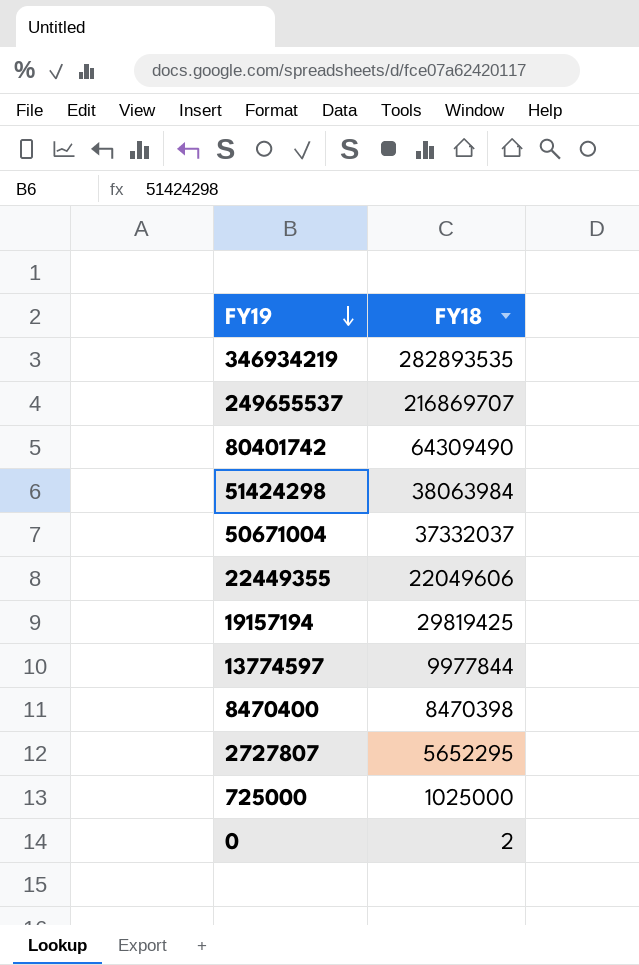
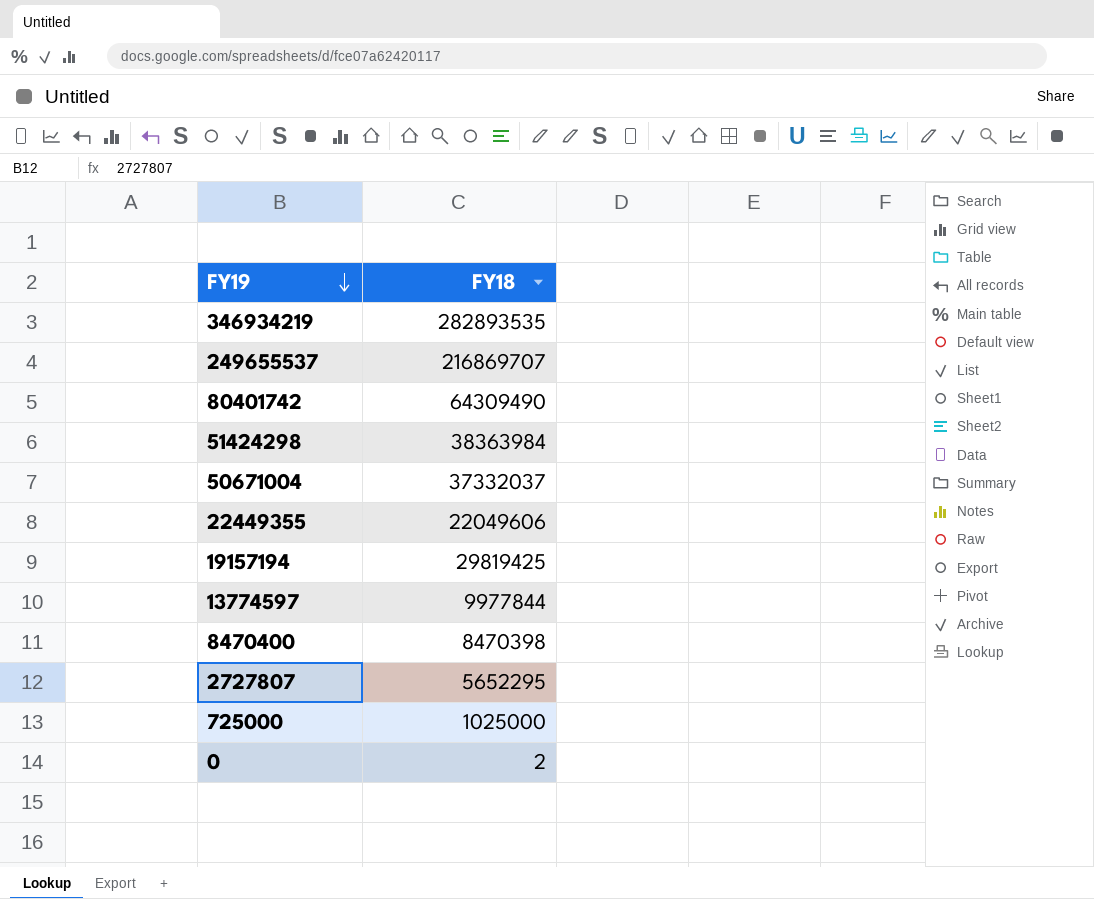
51424298 | FY18: 38063984 -> 38363984

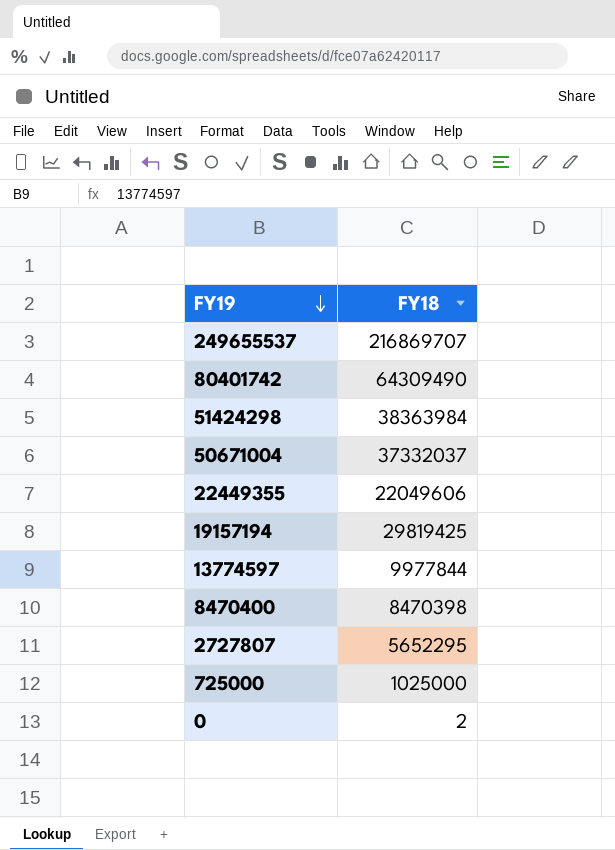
row 346934219: 282893535 -> none

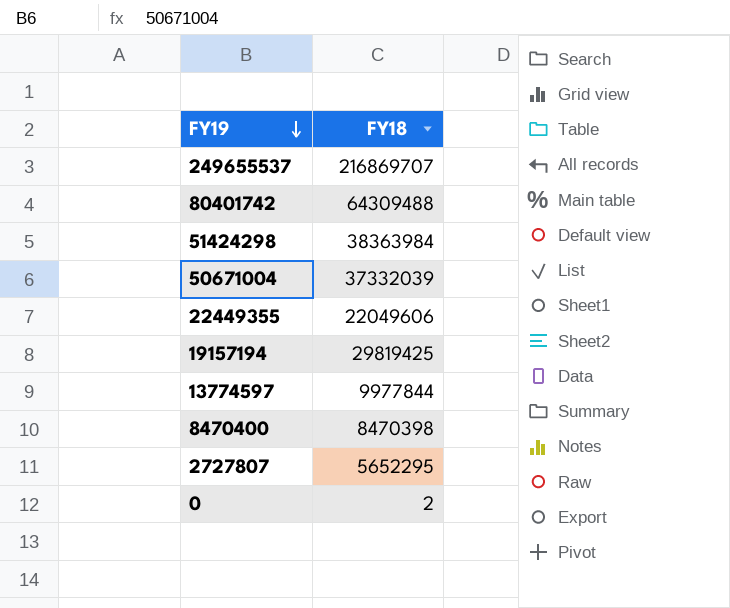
row 725000: 1025000 -> none
80401742 | FY18: 64309490 -> 64309488
50671004 | FY18: 37332037 -> 37332039

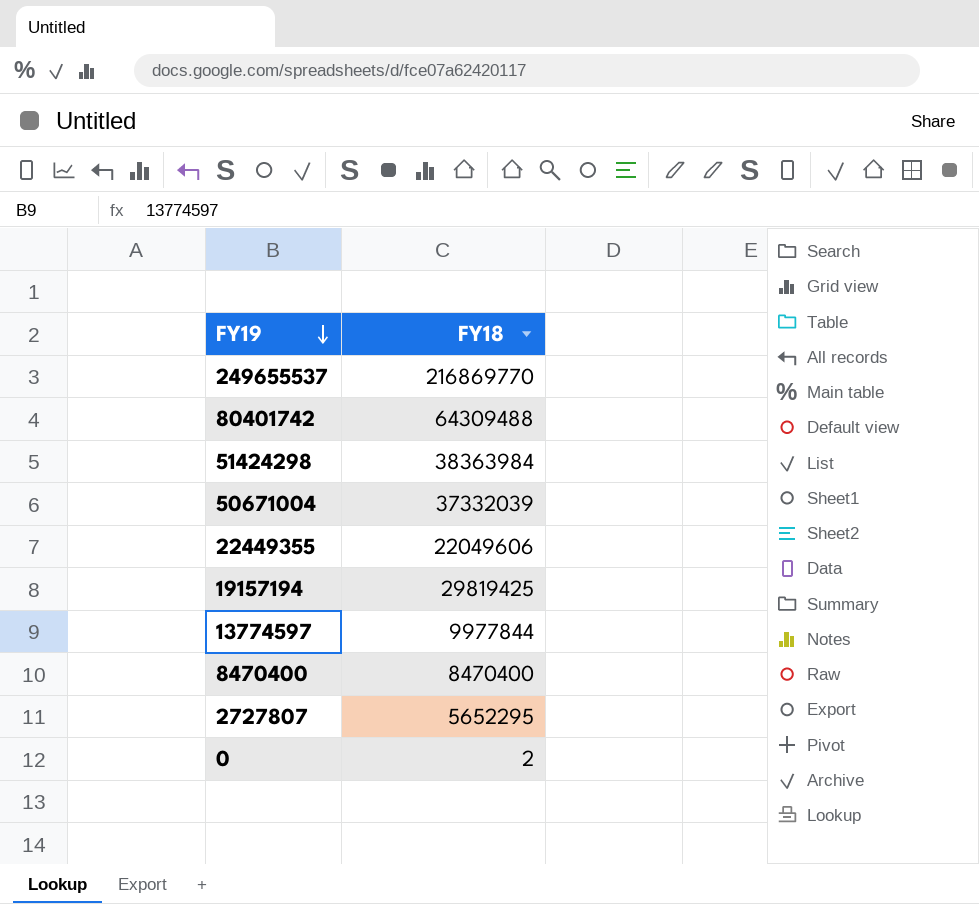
249655537 | FY18: 216869707 -> 216869770
8470400 | FY18: 8470398 -> 8470400

